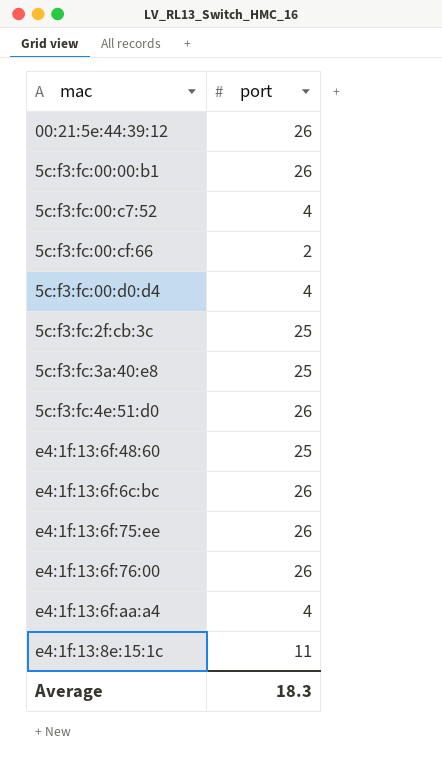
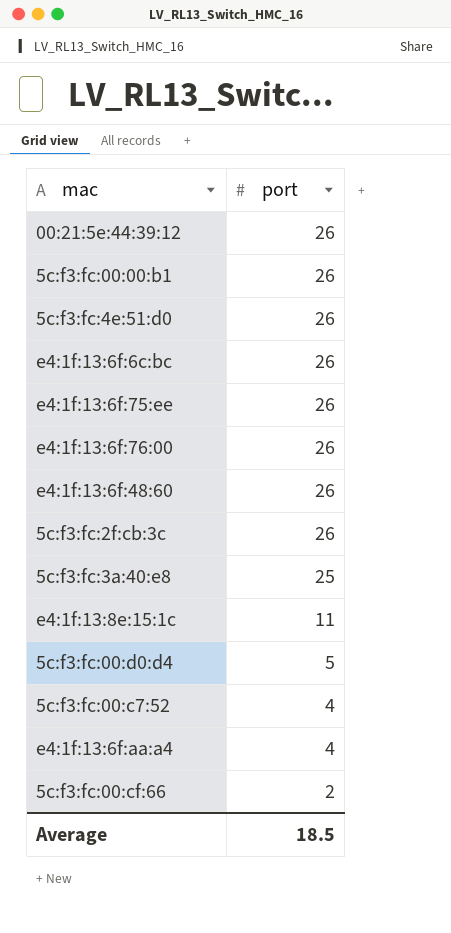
row order: none -> port descending
e4:1f:13:6f:48:60 | port: 25 -> 26
5c:f3:fc:2f:cb:3c | port: 25 -> 26
5c:f3:fc:00:d0:d4 | port: 4 -> 5
Average | port: 18.3 -> 18.5

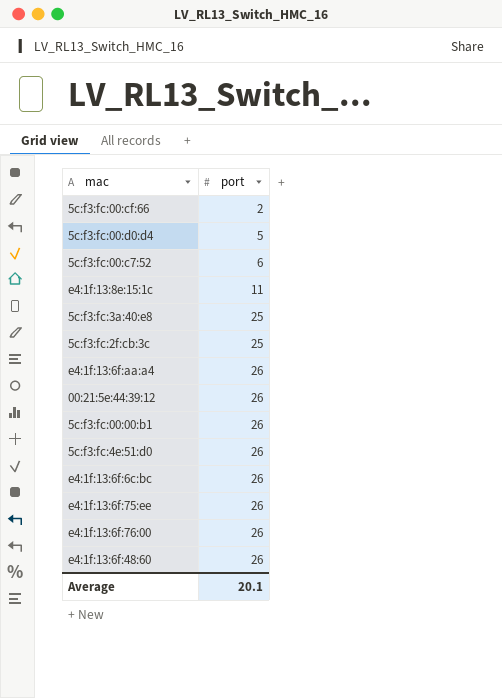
row order: port descending -> port ascending
5c:f3:fc:00:c7:52 | port: 4 -> 6
5c:f3:fc:2f:cb:3c | port: 26 -> 25
e4:1f:13:6f:aa:a4 | port: 4 -> 26
Average | port: 18.5 -> 20.1

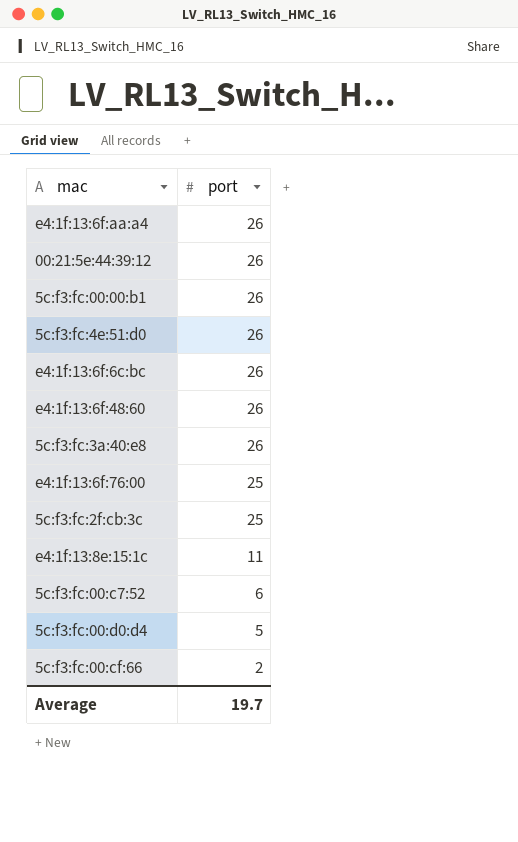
row order: port ascending -> port descending
row e4:1f:13:6f:75:ee: 26 -> none
5c:f3:fc:3a:40:e8 | port: 25 -> 26
e4:1f:13:6f:76:00 | port: 26 -> 25
Average | port: 20.1 -> 19.7

